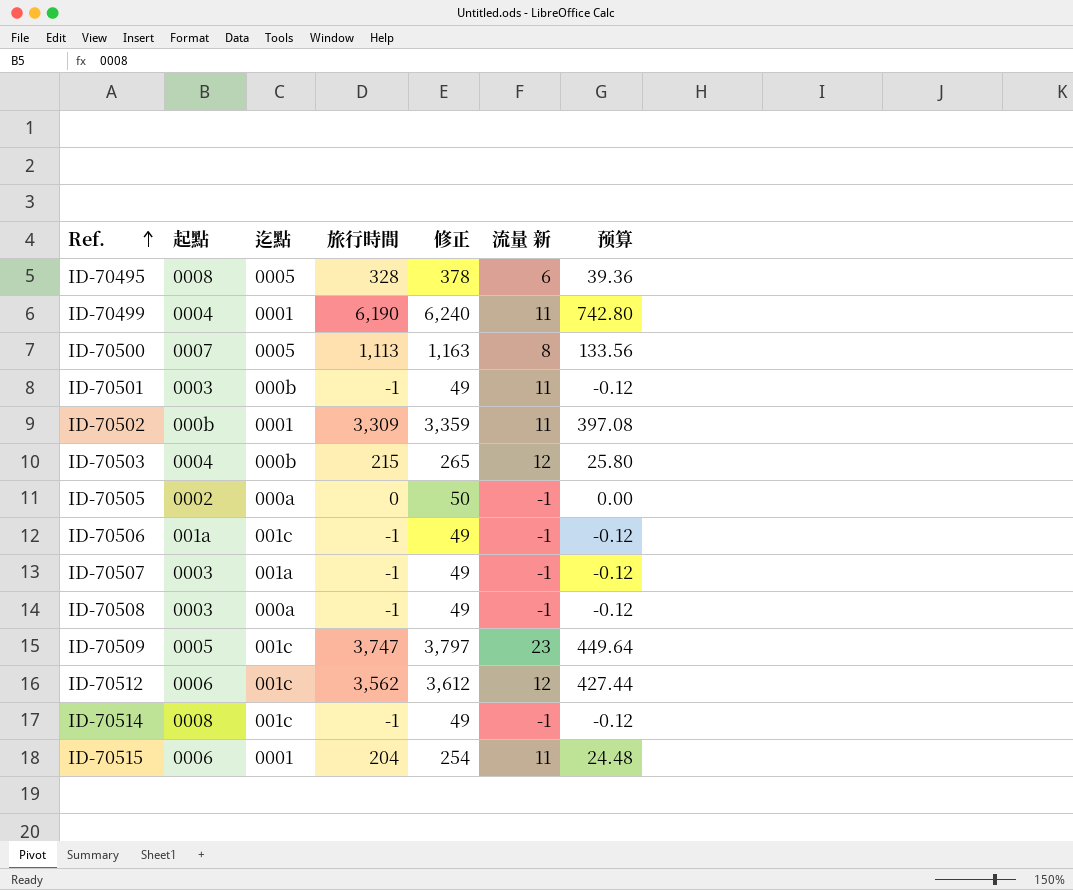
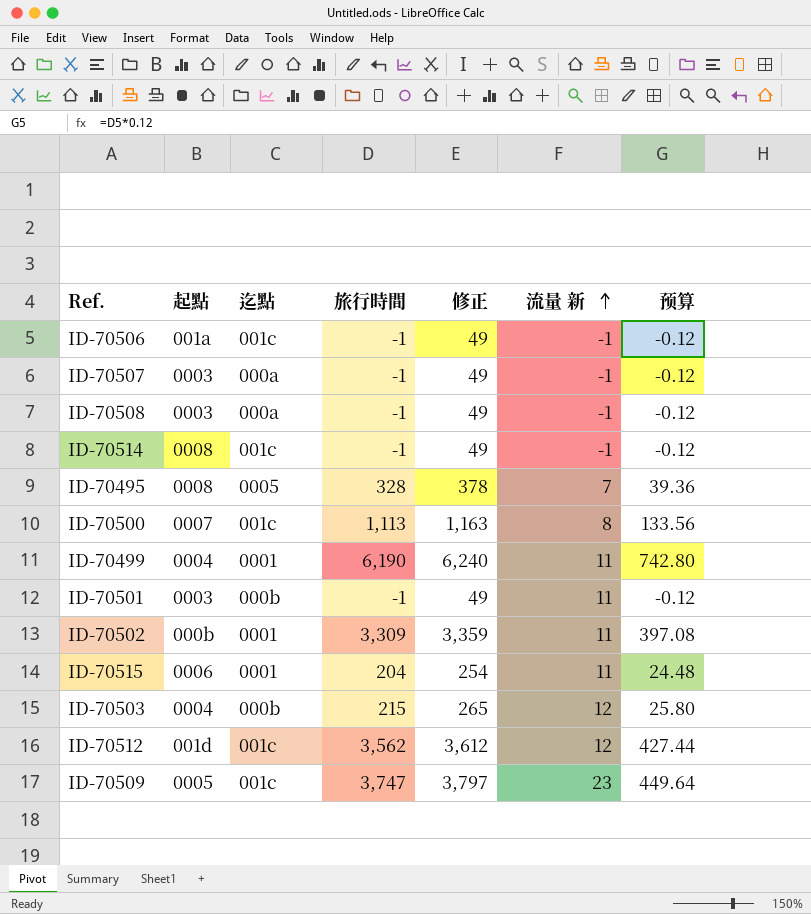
row order: Ref. ascending -> 流量 新 ascending
row ID-70505: 0002 | 000a | 0 | 50 | -1 | 0.00 -> none
ID-70507 | 迄點: 001a -> 000a
ID-70495 | 流量 新: 6 -> 7
ID-70500 | 迄點: 0005 -> 001c
ID-70512 | 起點: 0006 -> 001d

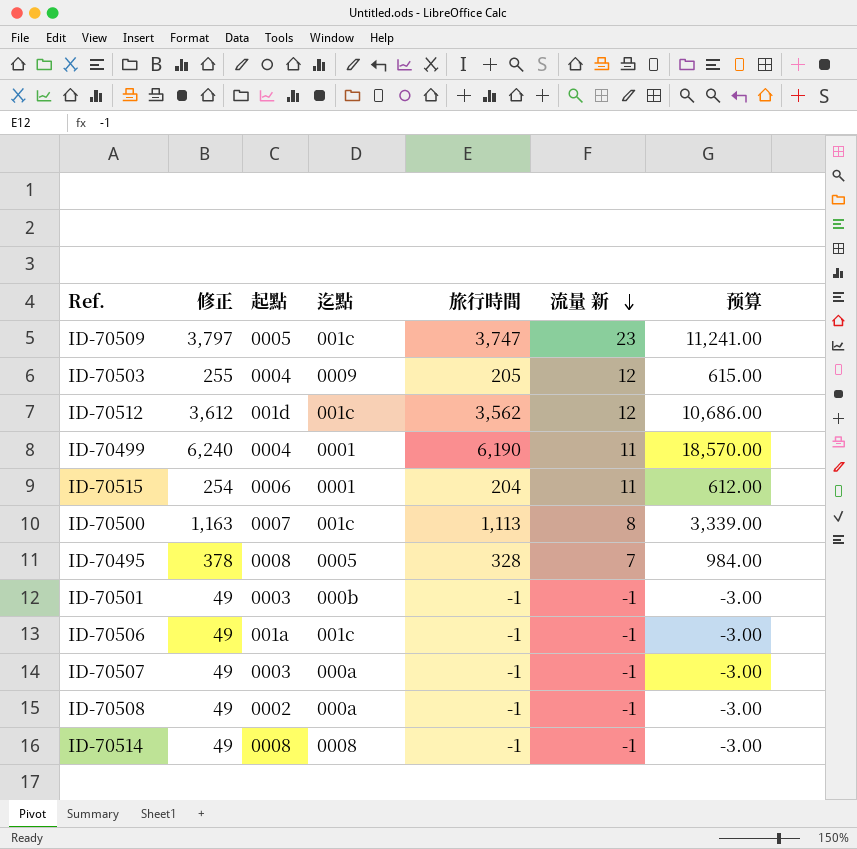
row order: 流量 新 ascending -> 流量 新 descending
column 修正 | position: 5 -> 2
column 预算 | formula: [旅行時間] * 0.12 -> [旅行時間] * 3
row ID-70502: 000b | 0001 | 3,309 | 3,359 | 11 | 397.08 -> none
ID-70503 | 修正: 265 -> 255
ID-70503 | 迄點: 000b -> 0009
ID-70503 | 旅行時間: 215 -> 205
ID-70501 | 流量 新: 11 -> -1
ID-70508 | 起點: 0003 -> 0002
ID-70514 | 迄點: 001c -> 0008

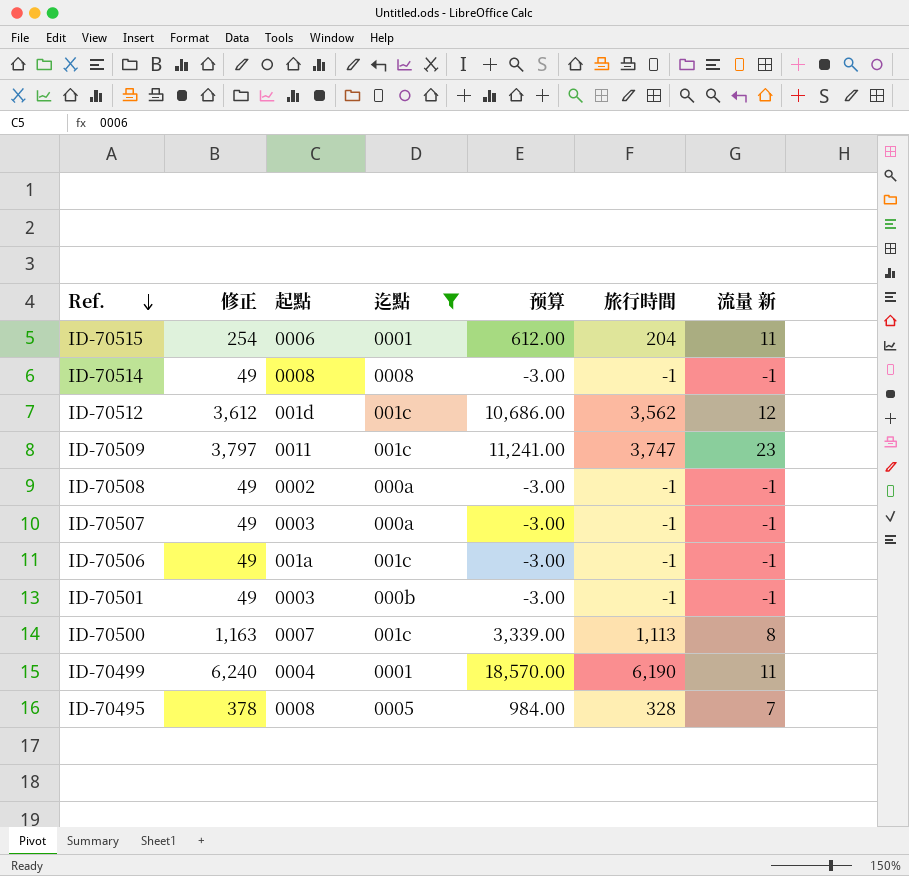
filter: none -> 迄點 != 0009
row order: 流量 新 descending -> Ref. descending
column 预算 | position: 7 -> 5
ID-70509 | 起點: 0005 -> 0011

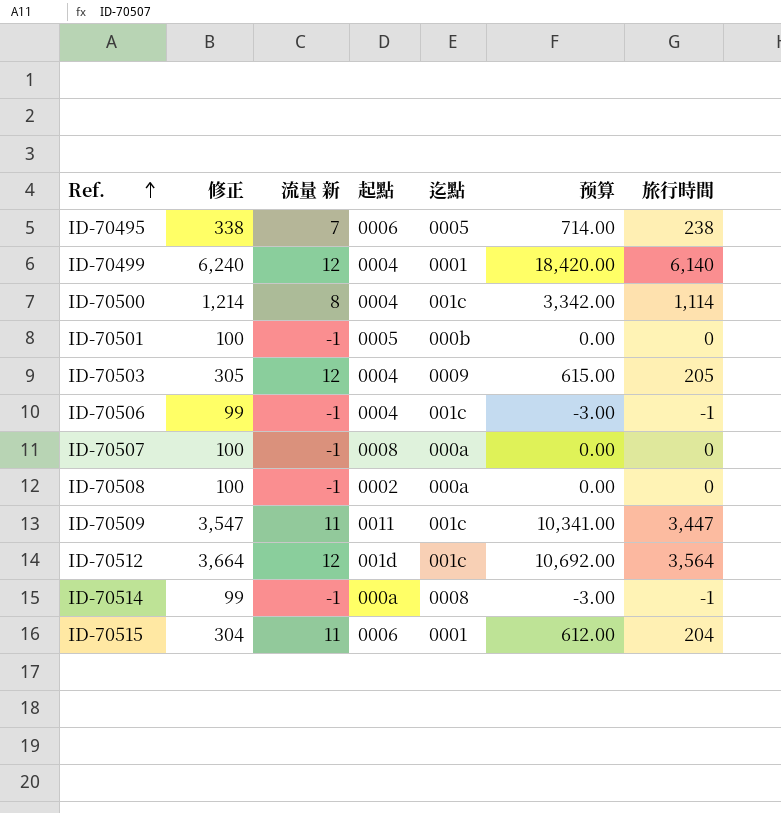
filter: 迄點 != 0009 -> none
row order: Ref. descending -> Ref. ascending
column 修正 | formula: [旅行時間] + 50 -> [旅行時間] + 100
column 流量 新 | position: 7 -> 3
ID-70495 | 起點: 0008 -> 0006
ID-70495 | 预算: 984.00 -> 714.00
ID-70495 | 旅行時間: 328 -> 238
ID-70499 | 流量 新: 11 -> 12
ID-70499 | 预算: 18,570.00 -> 18,420.00
ID-70499 | 旅行時間: 6,190 -> 6,140
ID-70500 | 起點: 0007 -> 0004
ID-70500 | 预算: 3,339.00 -> 3,342.00
ID-70500 | 旅行時間: 1,113 -> 1,114
ID-70501 | 起點: 0003 -> 0005
ID-70501 | 预算: -3.00 -> 0.00
ID-70501 | 旅行時間: -1 -> 0
ID-70506 | 起點: 001a -> 0004
ID-70507 | 起點: 0003 -> 0008
ID-70507 | 预算: -3.00 -> 0.00
ID-70507 | 旅行時間: -1 -> 0
ID-70508 | 预算: -3.00 -> 0.00
ID-70508 | 旅行時間: -1 -> 0
ID-70509 | 流量 新: 23 -> 11
ID-70509 | 预算: 11,241.00 -> 10,341.00
ID-70509 | 旅行時間: 3,747 -> 3,447
ID-70512 | 预算: 10,686.00 -> 10,692.00
ID-70512 | 旅行時間: 3,562 -> 3,564
ID-70514 | 起點: 0008 -> 000a

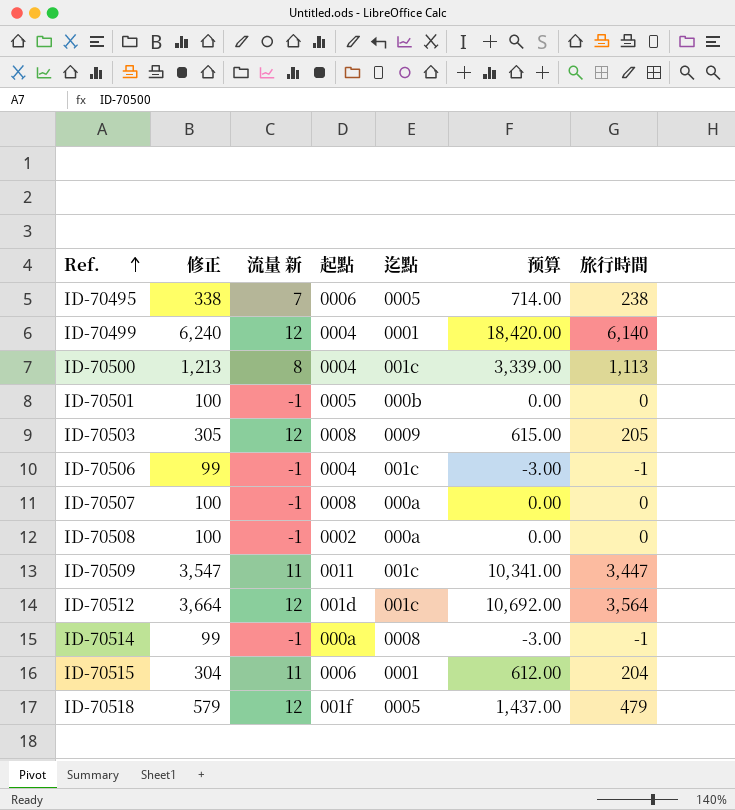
ID-70500 | 修正: 1,214 -> 1,213
ID-70500 | 预算: 3,342.00 -> 3,339.00
ID-70500 | 旅行時間: 1,114 -> 1,113
ID-70503 | 起點: 0004 -> 0008
row ID-70518: none -> 579 | 12 | 001f | 0005 | 1,437.00 | 479

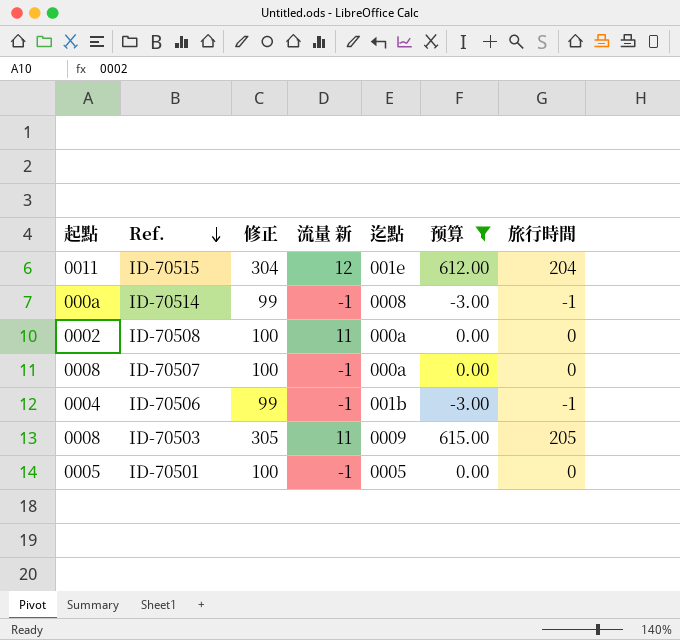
filter: none -> 预算 <= 615.00
row order: Ref. ascending -> Ref. descending
column 起點 | position: 4 -> 1
ID-70515 | 起點: 0006 -> 0011
ID-70515 | 流量 新: 11 -> 12
ID-70515 | 迄點: 0001 -> 001e
ID-70508 | 流量 新: -1 -> 11
ID-70506 | 迄點: 001c -> 001b
ID-70503 | 流量 新: 12 -> 11
ID-70501 | 迄點: 000b -> 0005

